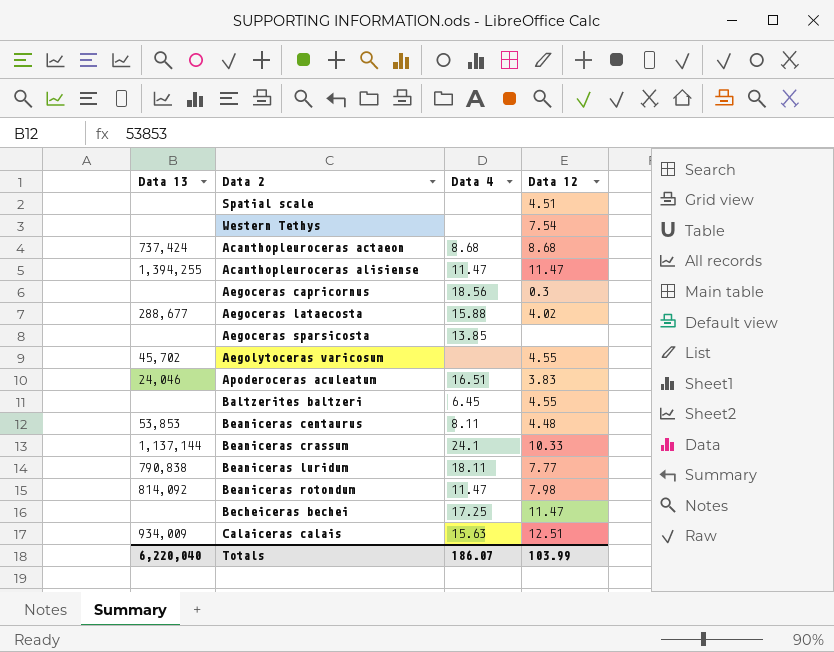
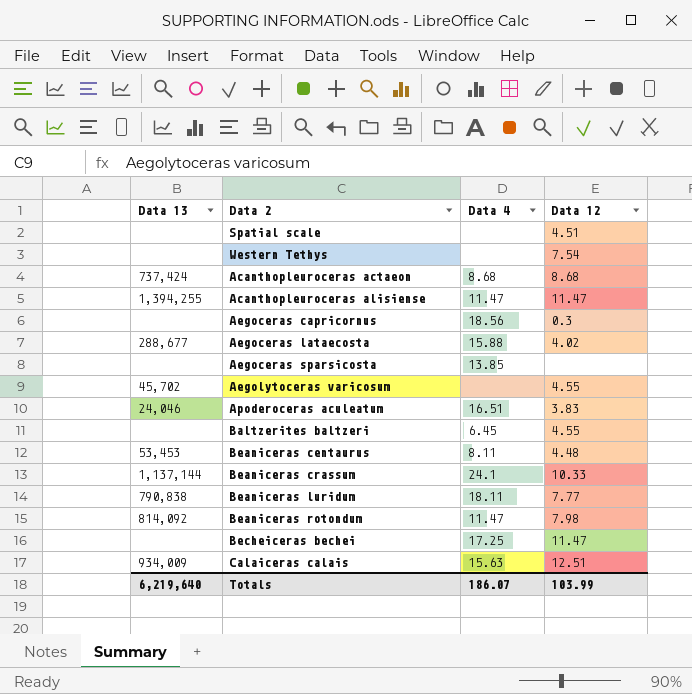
Beaniceras centaurus | Data 13: 53,853 -> 53,453
Totals | Data 13: 6,220,040 -> 6,219,640

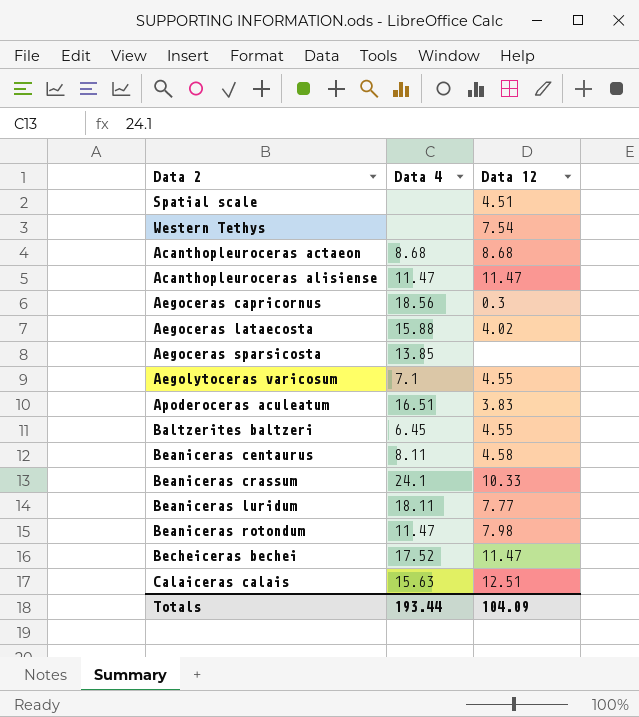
column Data 13 | position: 1 -> none
Aegolytoceras varicosum | Data 4: none -> 7.1
Beaniceras centaurus | Data 12: 4.48 -> 4.58
Becheiceras bechei | Data 4: 17.25 -> 17.52
Totals | Data 4: 186.07 -> 193.44
Totals | Data 12: 103.99 -> 104.09

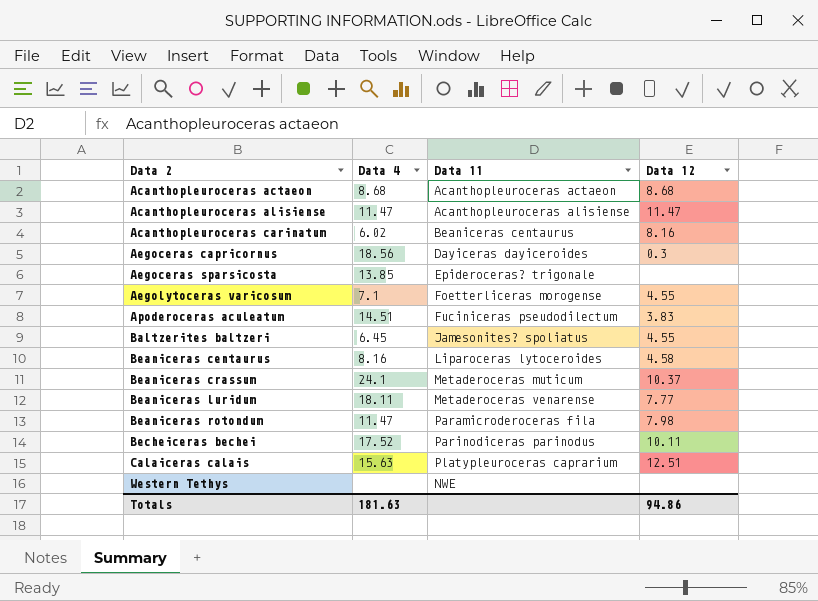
row order: none -> Data 2 ascending
column Data 11 | position: none -> 3
row Spatial scale: none | 4.51 -> none
row Aegoceras lataecosta: 15.88 | 4.02 -> none
row Acanthopleuroceras carinatum: none -> 6.02 | Beaniceras centaurus | 8.16
Apoderoceras aculeatum | Data 4: 16.51 -> 14.51
Beaniceras centaurus | Data 4: 8.11 -> 8.16
Beaniceras crassum | Data 12: 10.33 -> 10.37
Becheiceras bechei | Data 12: 11.47 -> 10.11
Western Tethys | Data 12: 7.54 -> none
Totals | Data 4: 193.44 -> 181.63
Totals | Data 12: 104.09 -> 94.86

